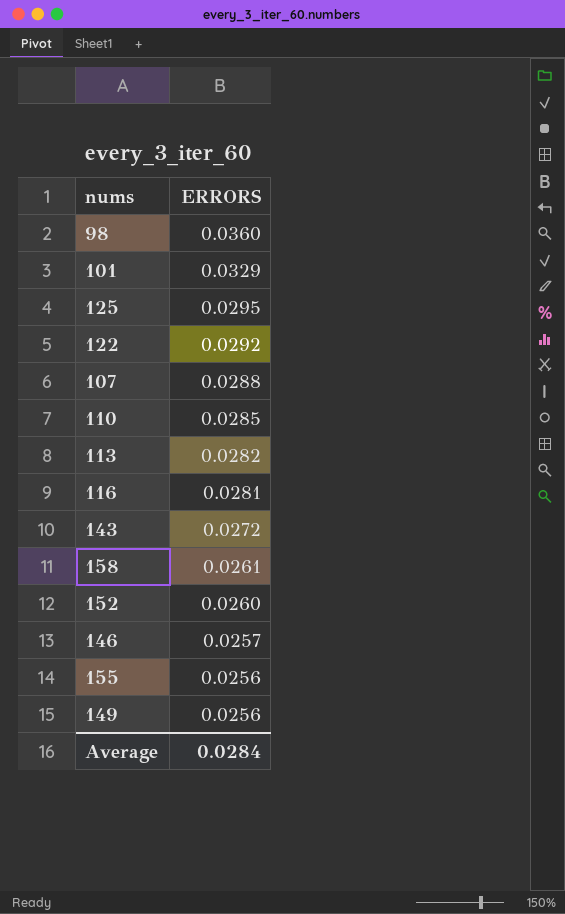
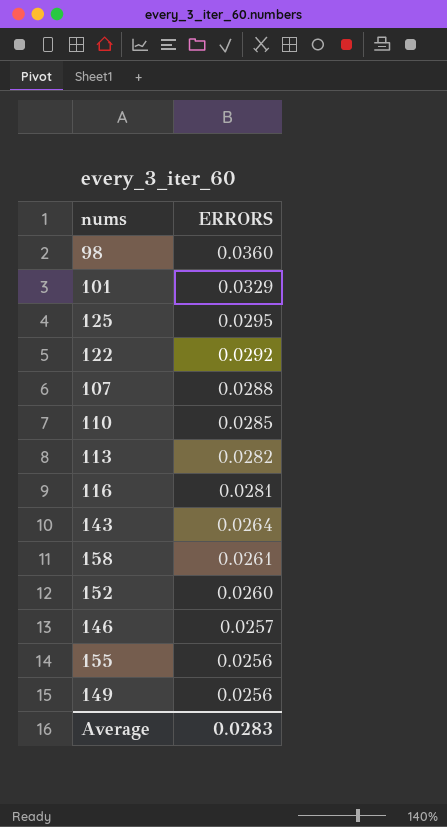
143 | ERRORS: 0.0272 -> 0.0264
Average | ERRORS: 0.0284 -> 0.0283

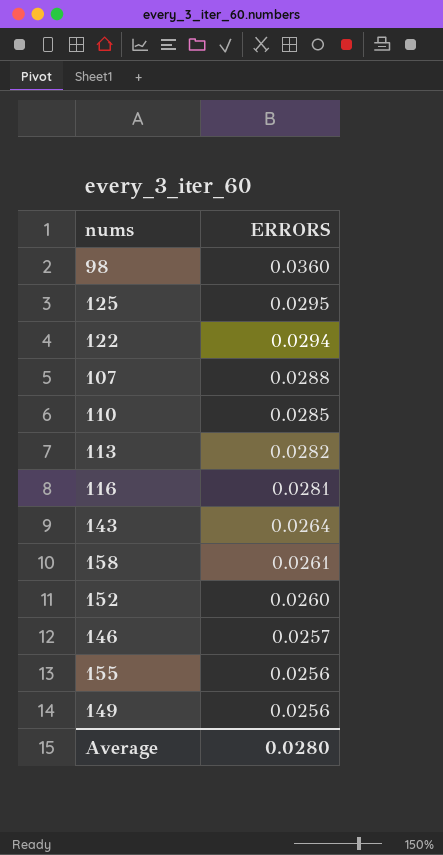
row 101: 0.0329 -> none
122 | ERRORS: 0.0292 -> 0.0294
Average | ERRORS: 0.0283 -> 0.0280

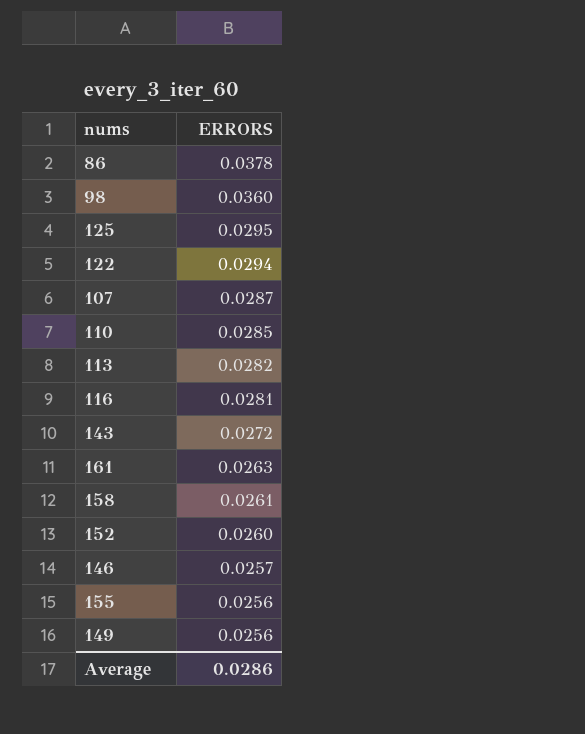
row 86: none -> 0.0378
107 | ERRORS: 0.0288 -> 0.0287
143 | ERRORS: 0.0264 -> 0.0272
row 161: none -> 0.0263
Average | ERRORS: 0.0280 -> 0.0286

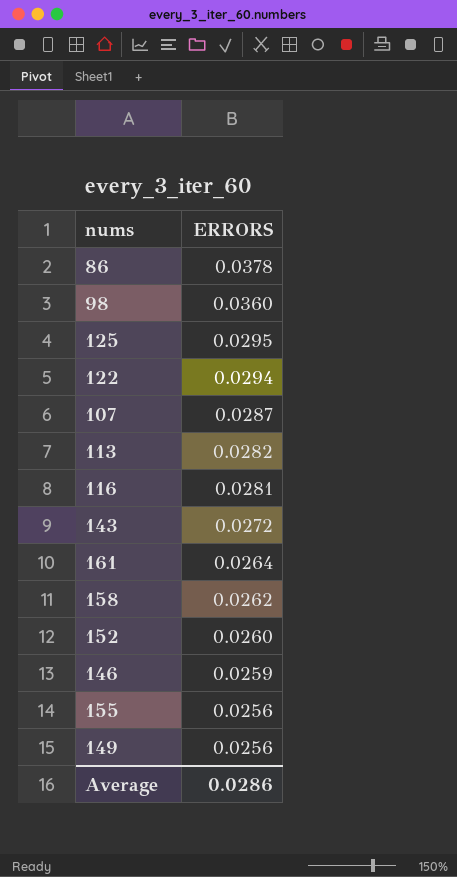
row 110: 0.0285 -> none
161 | ERRORS: 0.0263 -> 0.0264
158 | ERRORS: 0.0261 -> 0.0262
146 | ERRORS: 0.0257 -> 0.0259

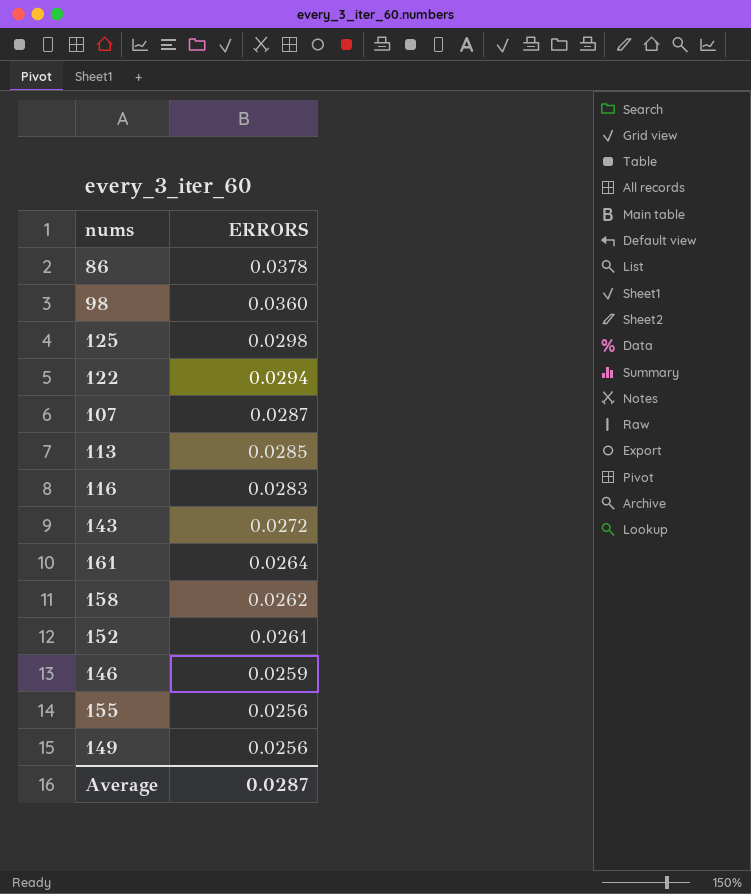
125 | ERRORS: 0.0295 -> 0.0298
113 | ERRORS: 0.0282 -> 0.0285
116 | ERRORS: 0.0281 -> 0.0283
152 | ERRORS: 0.0260 -> 0.0261
Average | ERRORS: 0.0286 -> 0.0287

